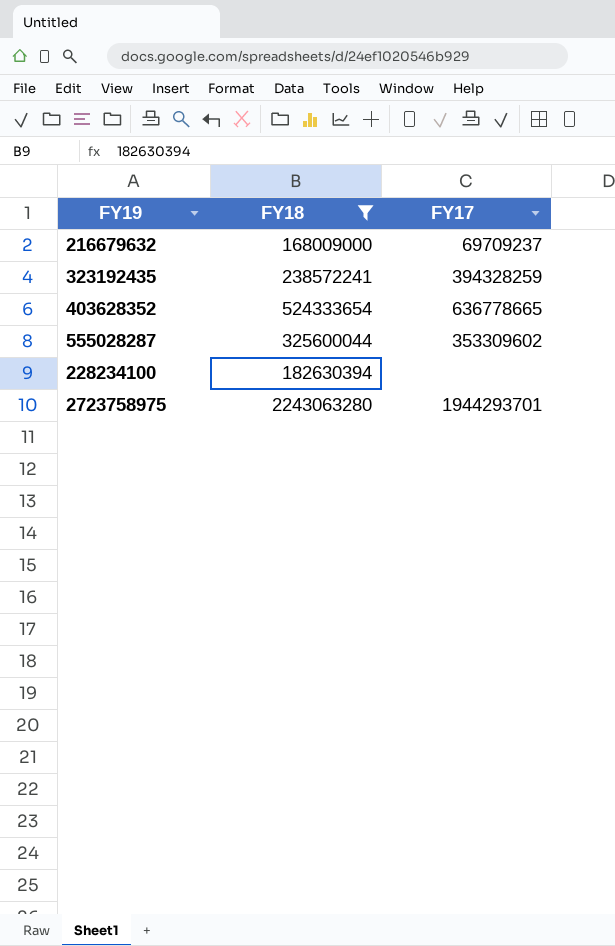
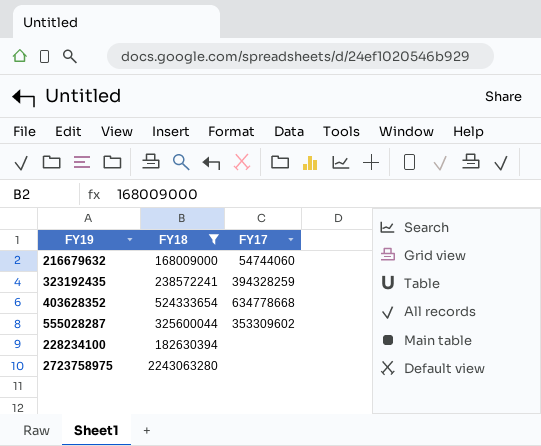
216679632 | FY17: 69709237 -> 54744060
403628352 | FY17: 636778665 -> 634778668
2723758975 | FY17: 1944293701 -> none

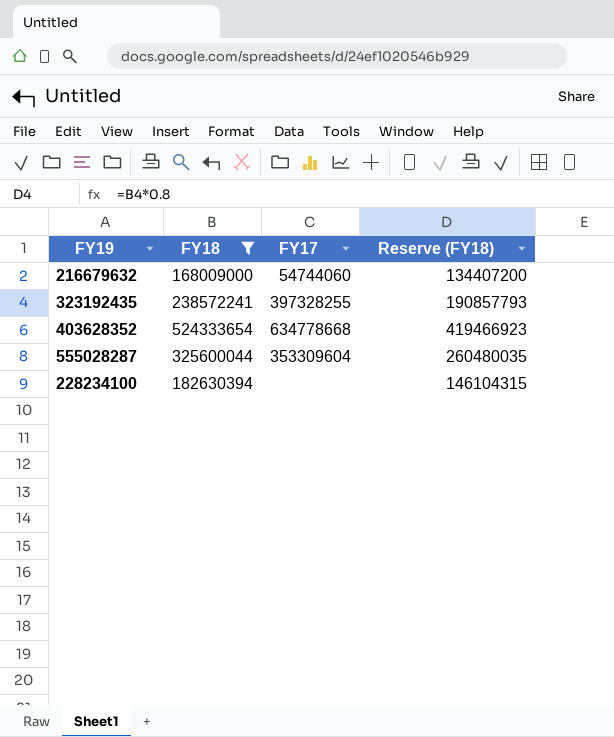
column Reserve (FY18) | formula: none -> [FY18] * 0.8
row 2723758975: 2243063280 | none -> none
323192435 | FY17: 394328259 -> 397328255
555028287 | FY17: 353309602 -> 353309604

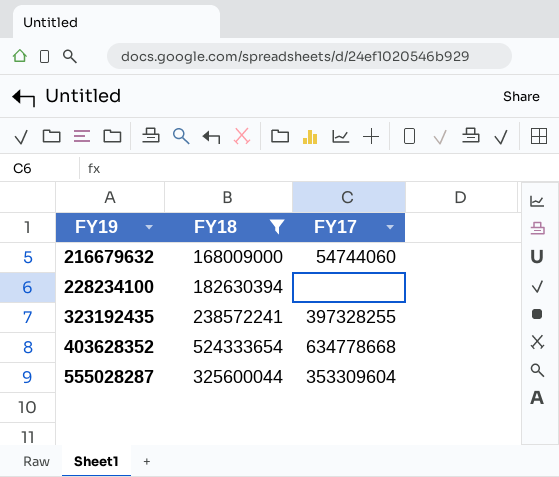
row order: none -> FY19 ascending
column Reserve (FY18) | formula: [FY18] * 0.8 -> none

